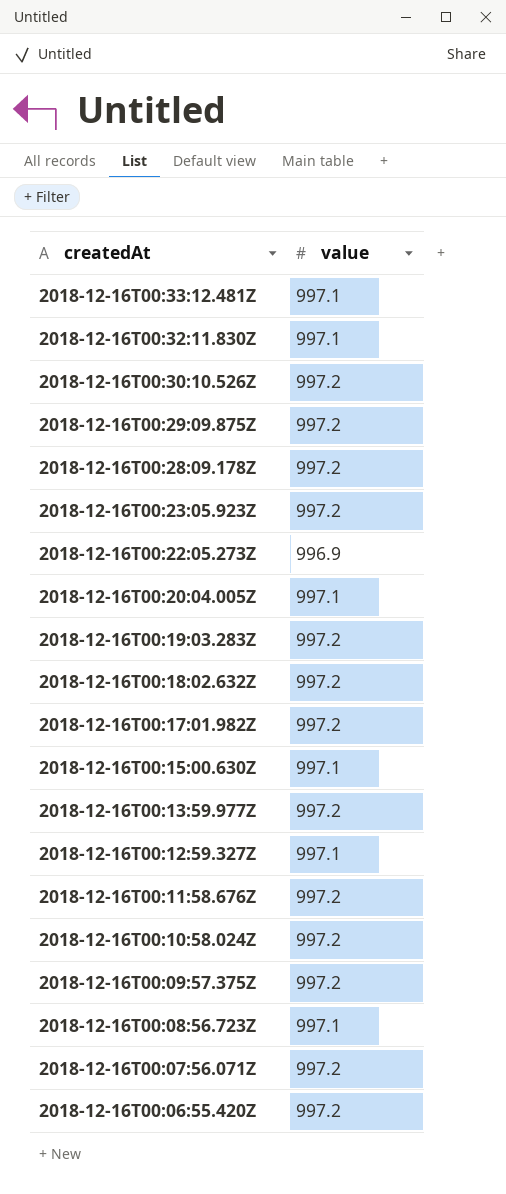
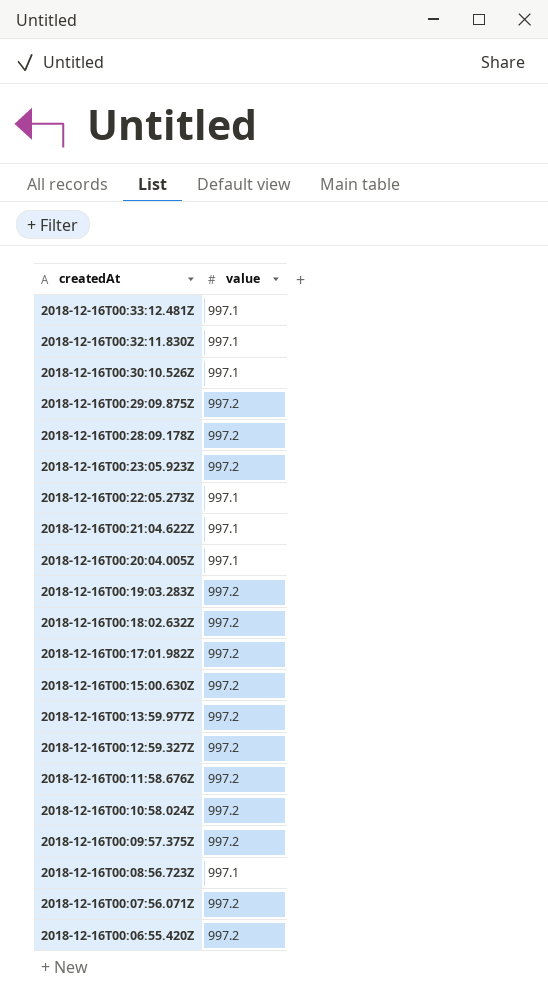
2018-12-16T00:30:10.526Z | value: 997.2 -> 997.1
2018-12-16T00:22:05.273Z | value: 996.9 -> 997.1
row 2018-12-16T00:21:04.622Z: none -> 997.1
2018-12-16T00:15:00.630Z | value: 997.1 -> 997.2
2018-12-16T00:12:59.327Z | value: 997.1 -> 997.2

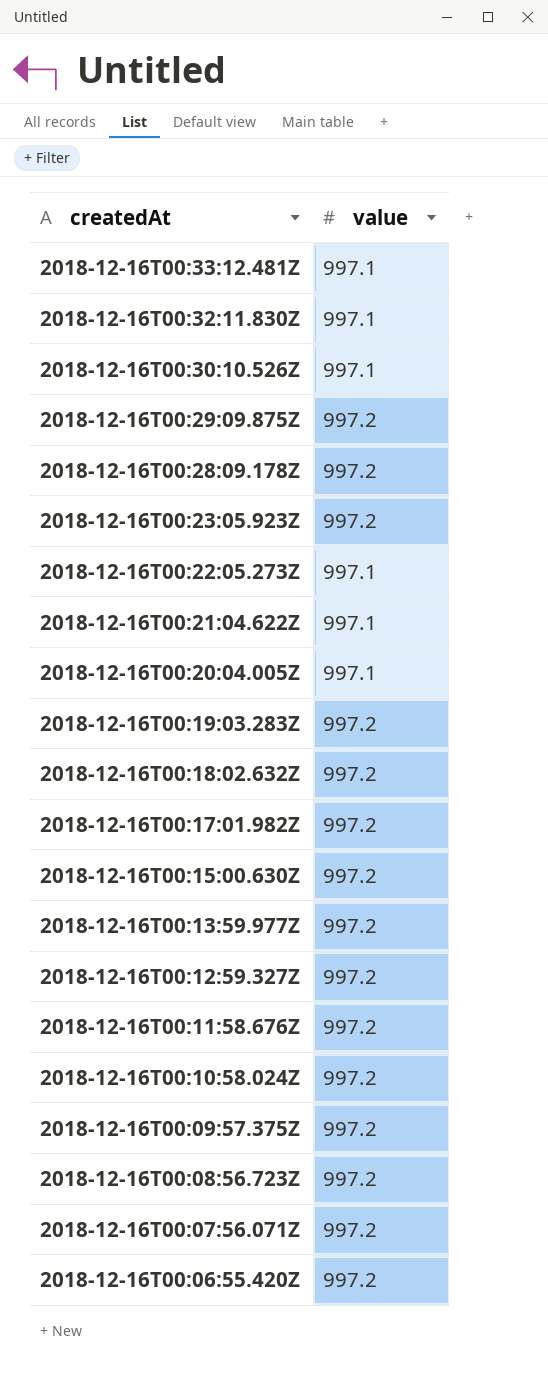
2018-12-16T00:08:56.723Z | value: 997.1 -> 997.2

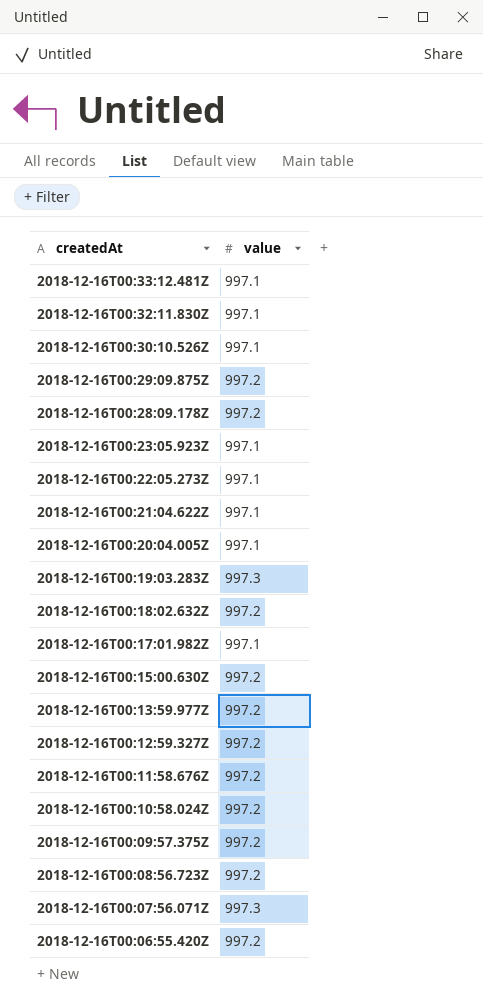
2018-12-16T00:23:05.923Z | value: 997.2 -> 997.1
2018-12-16T00:19:03.283Z | value: 997.2 -> 997.3
2018-12-16T00:17:01.982Z | value: 997.2 -> 997.1
2018-12-16T00:07:56.071Z | value: 997.2 -> 997.3

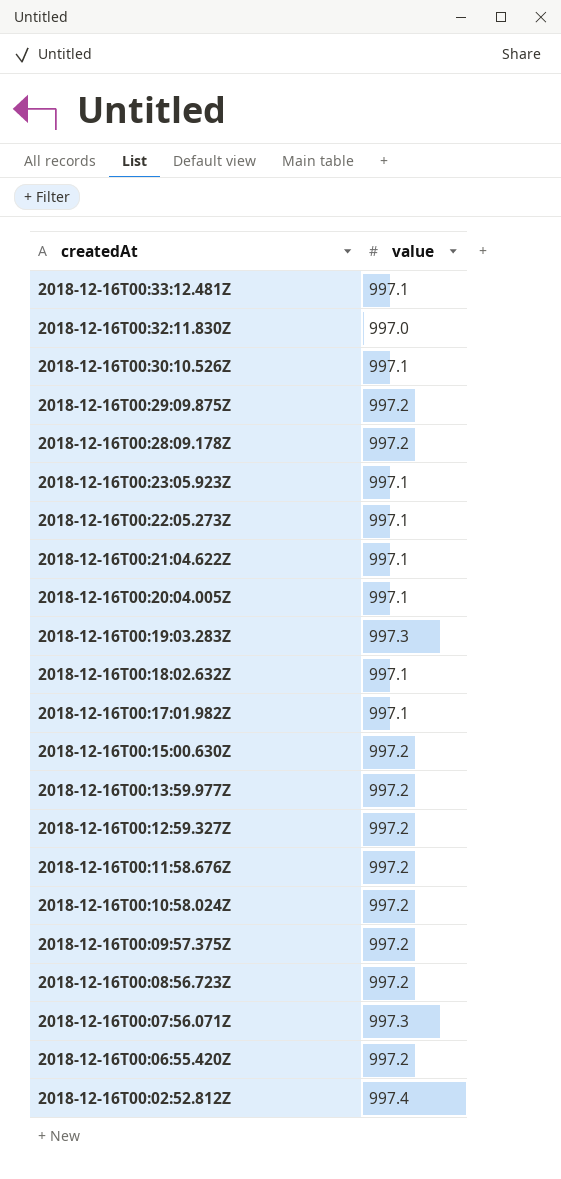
2018-12-16T00:32:11.830Z | value: 997.1 -> 997.0
2018-12-16T00:18:02.632Z | value: 997.2 -> 997.1
row 2018-12-16T00:02:52.812Z: none -> 997.4

